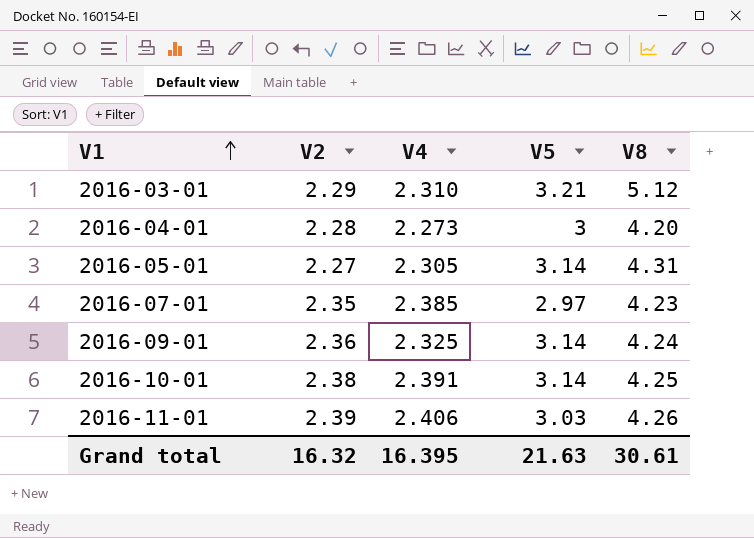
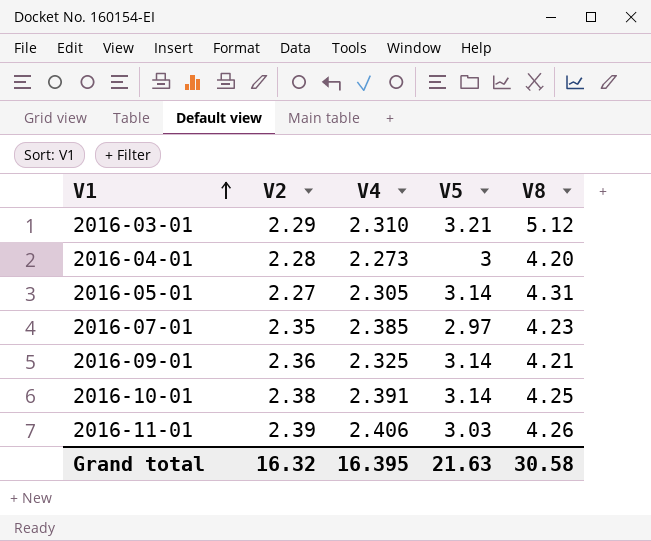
2016-09-01 | V8: 4.24 -> 4.21
Grand total | V8: 30.61 -> 30.58

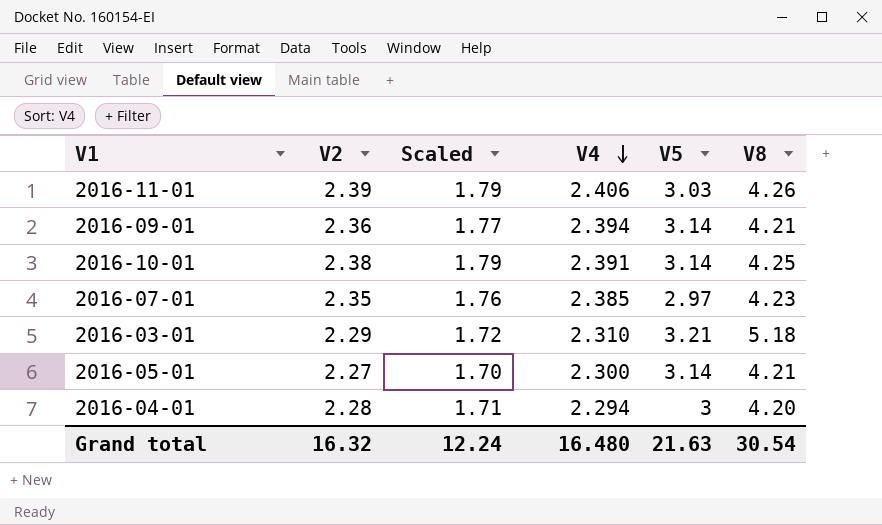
row order: V1 ascending -> V4 descending
column Scaled | formula: none -> [V2] * 0.75
2016-09-01 | V4: 2.325 -> 2.394
2016-03-01 | V8: 5.12 -> 5.18
2016-05-01 | V4: 2.305 -> 2.300
2016-05-01 | V8: 4.31 -> 4.21
2016-04-01 | V4: 2.273 -> 2.294
Grand total | V4: 16.395 -> 16.480
Grand total | V8: 30.58 -> 30.54

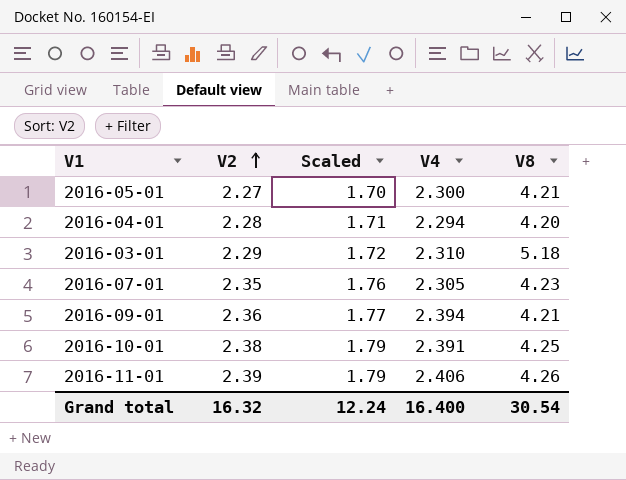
row order: V4 descending -> V2 ascending
column V5 | position: 5 -> none
2016-07-01 | V4: 2.385 -> 2.305
Grand total | V4: 16.480 -> 16.400

